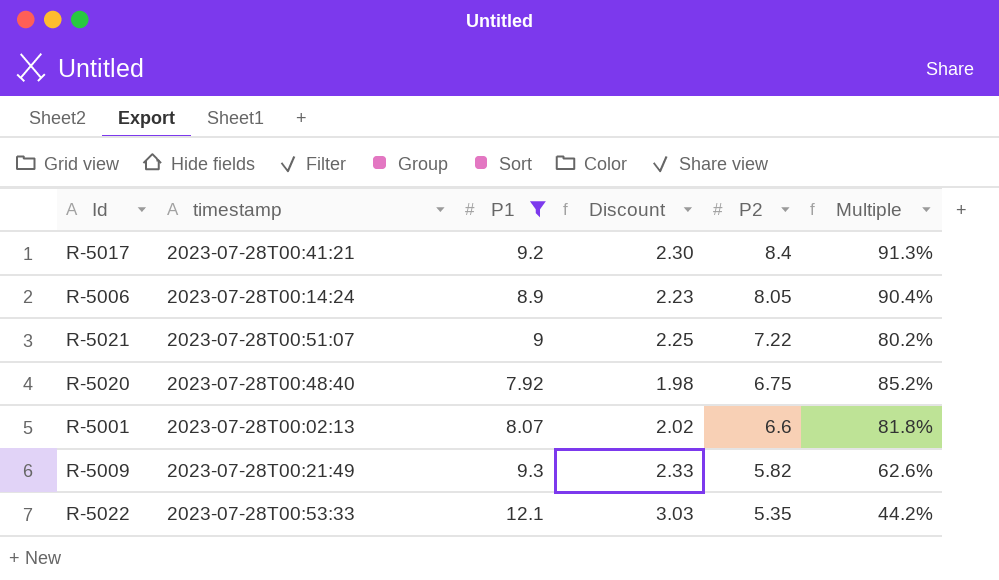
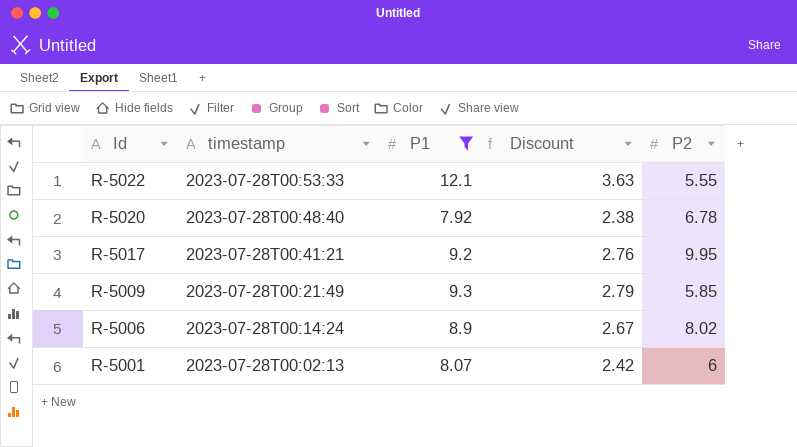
row order: P2 descending -> Id descending
column Multiple | formula: [P2] / [P1] -> none
column Discount | formula: [P1] * 0.25 -> [P1] * 0.3
row R-5021: 2023-07-28T00:51:07 | 9 | 2.25 | 7.22 | 80.2% -> none
R-5022 | P2: 5.35 -> 5.55
R-5020 | P2: 6.75 -> 6.78
R-5017 | P2: 8.4 -> 9.95
R-5009 | P2: 5.82 -> 5.85
R-5006 | P2: 8.05 -> 8.02
R-5001 | P2: 6.6 -> 6

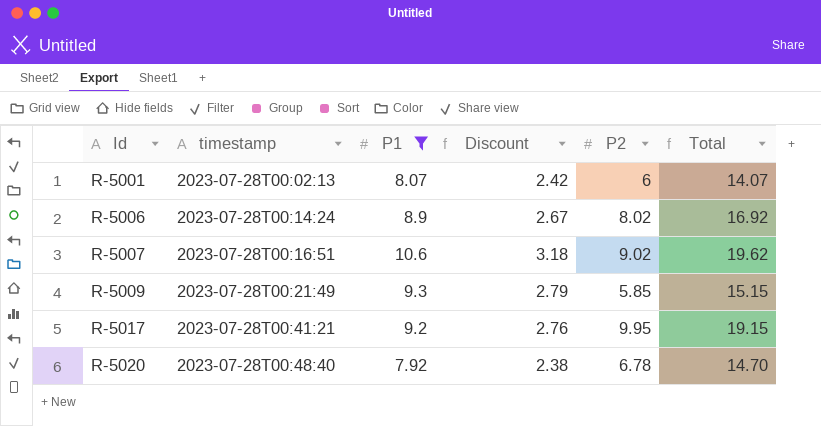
row order: Id descending -> Id ascending
column Total | formula: none -> [P1] + [P2]
row R-5022: 2023-07-28T00:53:33 | 12.1 | 3.63 | 5.55 -> none
row R-5007: none -> 2023-07-28T00:16:51 | 10.6 | 3.18 | 9.02 | 19.62

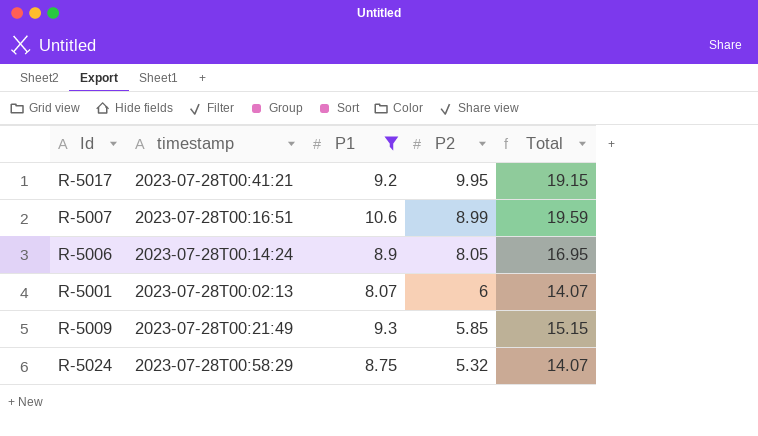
row order: Id ascending -> P2 descending
column Discount | formula: [P1] * 0.3 -> none
row R-5020: 2023-07-28T00:48:40 | 7.92 | 2.38 | 6.78 | 14.70 -> none
R-5007 | P2: 9.02 -> 8.99
R-5007 | Total: 19.62 -> 19.59
R-5006 | P2: 8.02 -> 8.05
R-5006 | Total: 16.92 -> 16.95
row R-5024: none -> 2023-07-28T00:58:29 | 8.75 | 5.32 | 14.07

